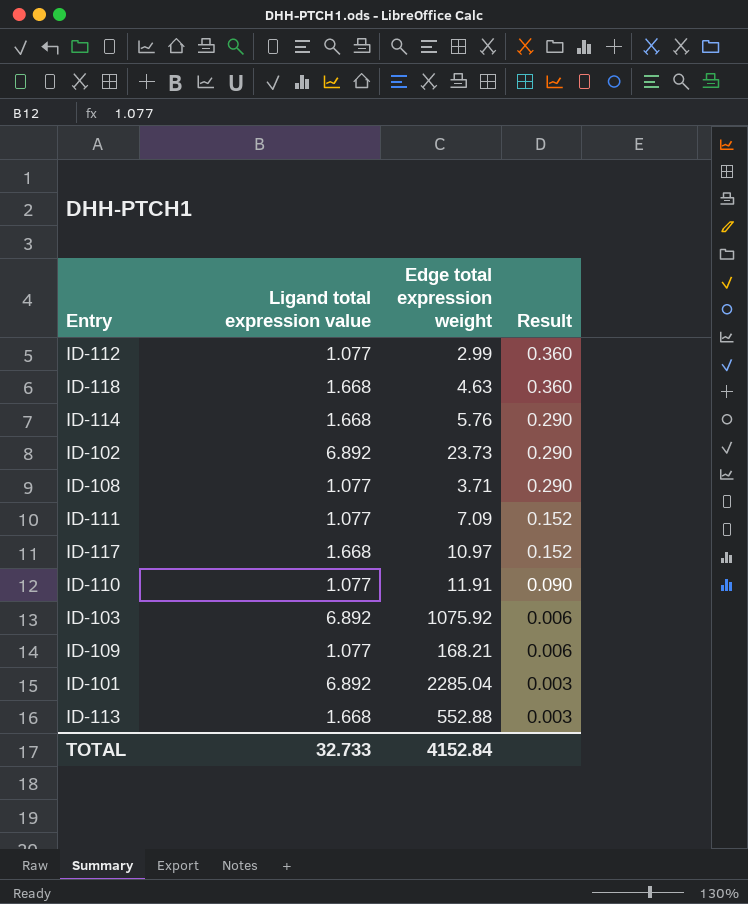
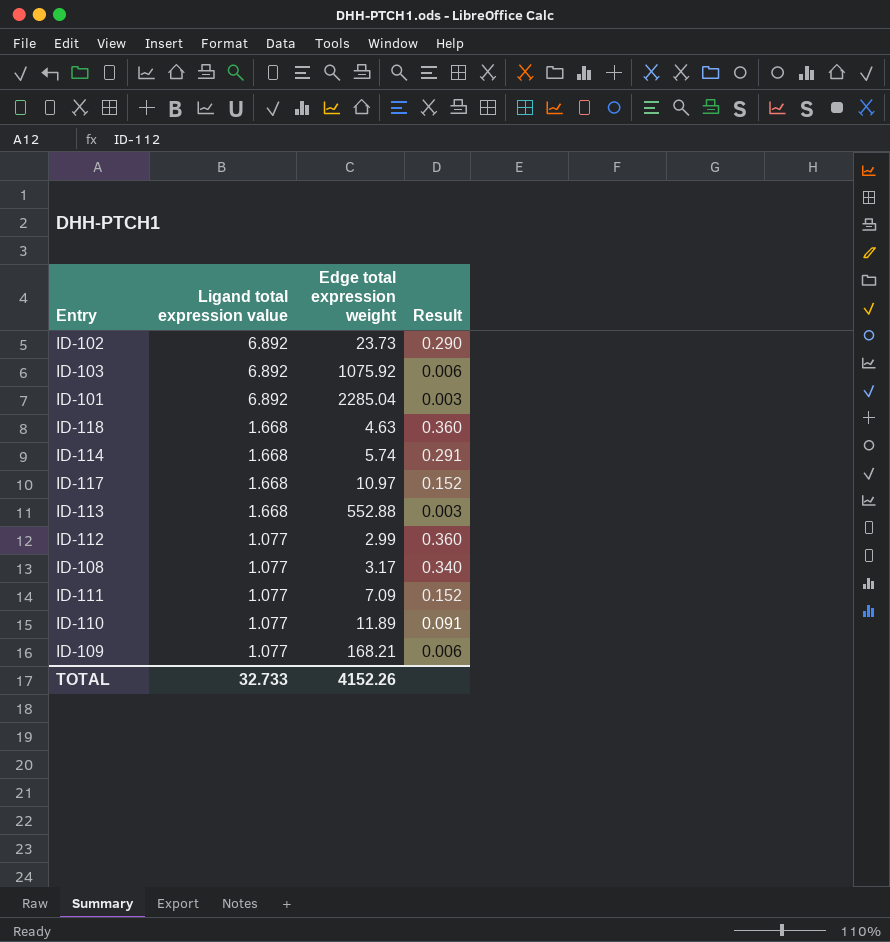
row order: Result descending -> Ligand total expression value descending
ID-114 | Edge total expression weight: 5.76 -> 5.74
ID-114 | Result: 0.290 -> 0.291
ID-108 | Edge total expression weight: 3.71 -> 3.17
ID-108 | Result: 0.290 -> 0.340
ID-110 | Edge total expression weight: 11.91 -> 11.89
ID-110 | Result: 0.090 -> 0.091
TOTAL | Edge total expression weight: 4152.84 -> 4152.26

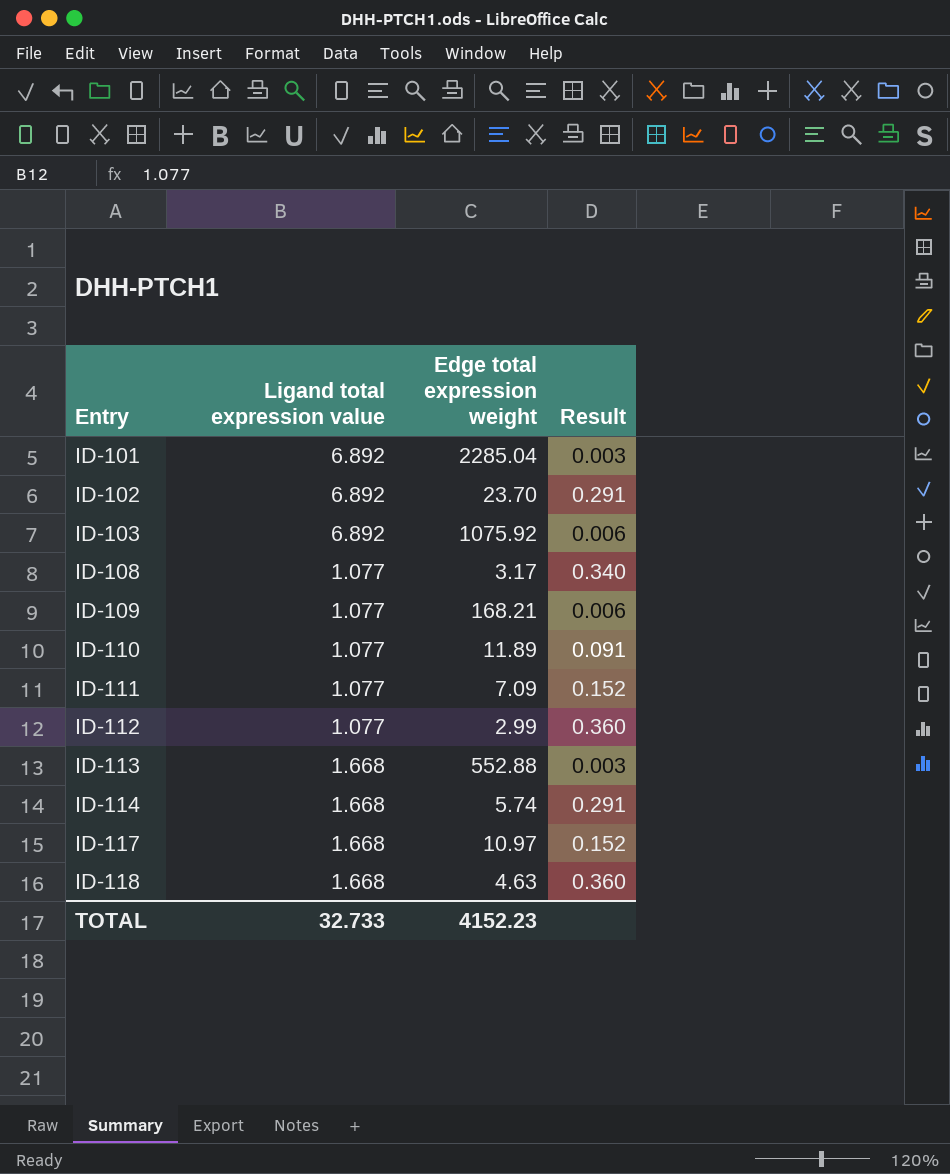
row order: Ligand total expression value descending -> Entry ascending
ID-102 | Edge total expression weight: 23.73 -> 23.70
ID-102 | Result: 0.290 -> 0.291
TOTAL | Edge total expression weight: 4152.26 -> 4152.23

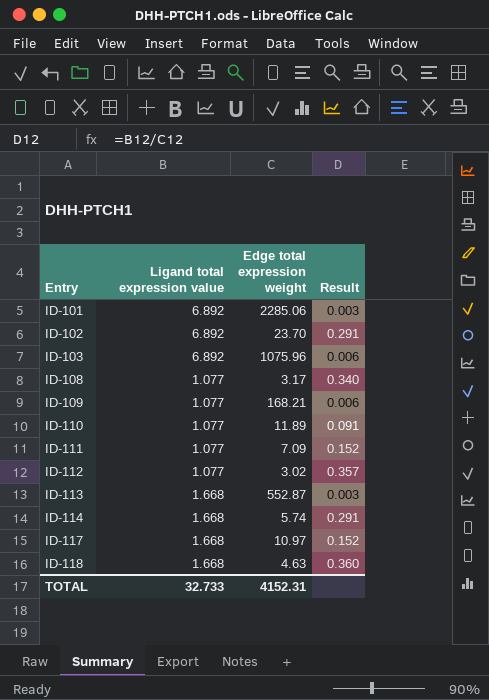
ID-101 | Edge total expression weight: 2285.04 -> 2285.06
ID-103 | Edge total expression weight: 1075.92 -> 1075.96
ID-112 | Edge total expression weight: 2.99 -> 3.02
ID-112 | Result: 0.360 -> 0.357
ID-113 | Edge total expression weight: 552.88 -> 552.87
TOTAL | Edge total expression weight: 4152.23 -> 4152.31

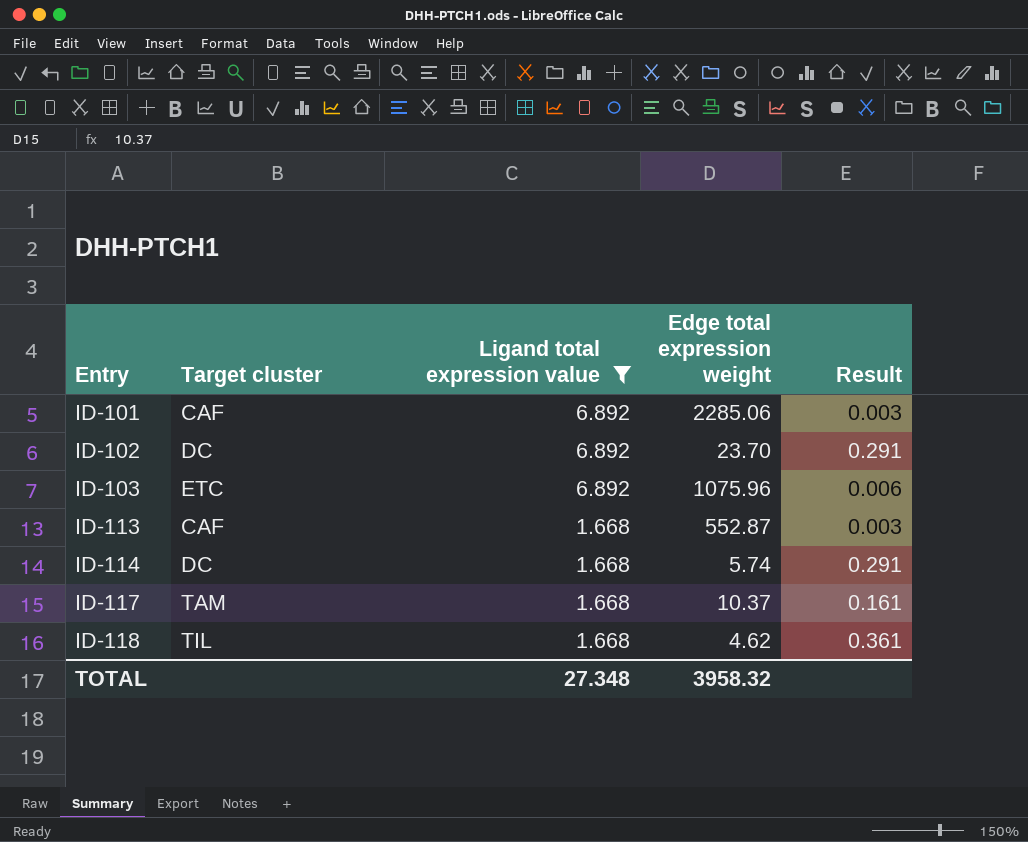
filter: none -> Ligand total expression value != 1.077
column Target cluster | position: none -> 2
ID-117 | Edge total expression weight: 10.97 -> 10.37
ID-117 | Result: 0.152 -> 0.161
ID-118 | Edge total expression weight: 4.63 -> 4.62
ID-118 | Result: 0.360 -> 0.361
TOTAL | Ligand total expression value: 32.733 -> 27.348
TOTAL | Edge total expression weight: 4152.31 -> 3958.32

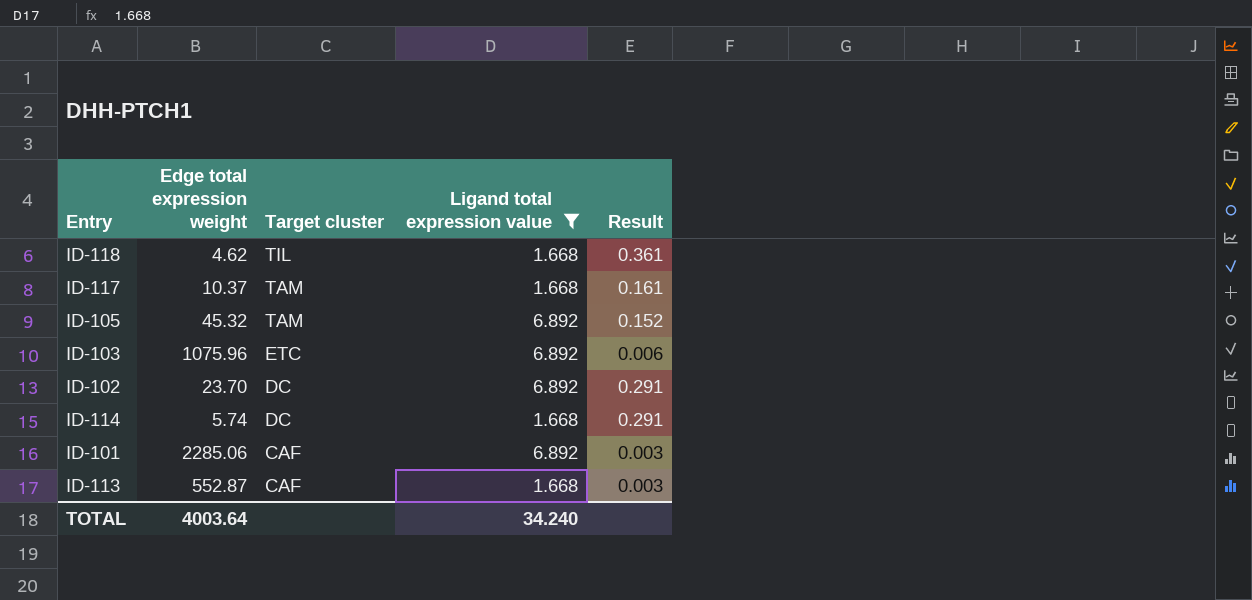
row order: Entry ascending -> Target cluster descending
column Edge total expression weight | position: 4 -> 2
row ID-105: none -> 45.32 | TAM | 6.892 | 0.152
TOTAL | Edge total expression weight: 3958.32 -> 4003.64
TOTAL | Ligand total expression value: 27.348 -> 34.240

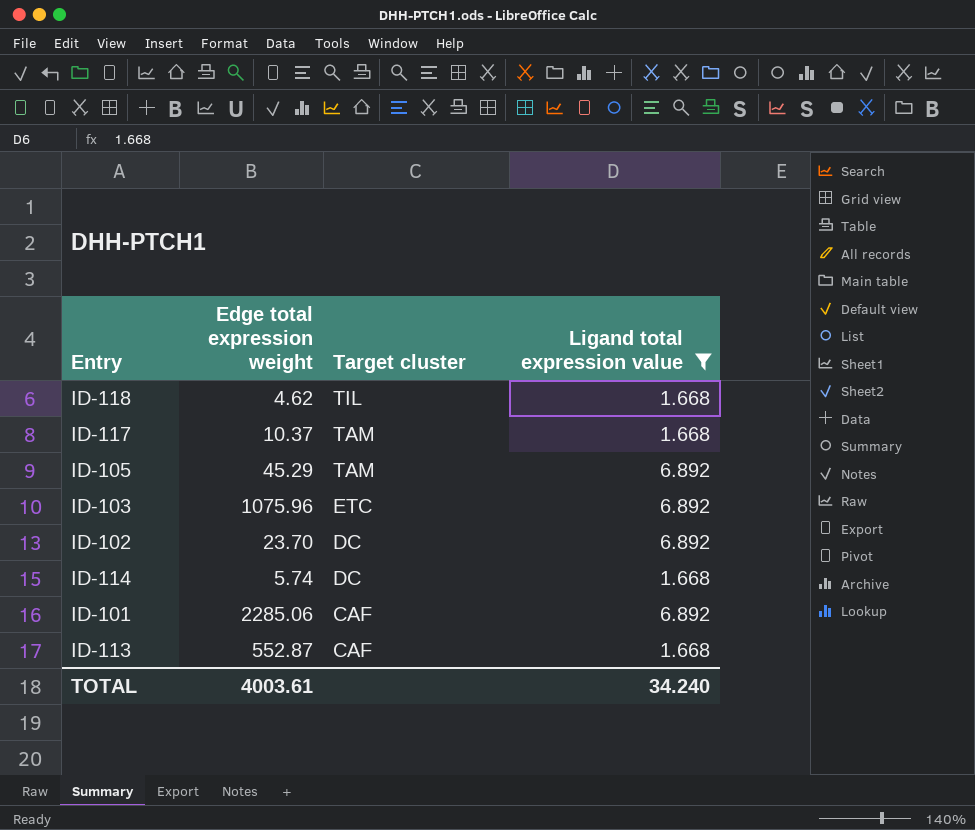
column Result | formula: [Ligand total expression value] / [Edge total expression weight] -> none
ID-105 | Edge total expression weight: 45.32 -> 45.29
TOTAL | Edge total expression weight: 4003.64 -> 4003.61

